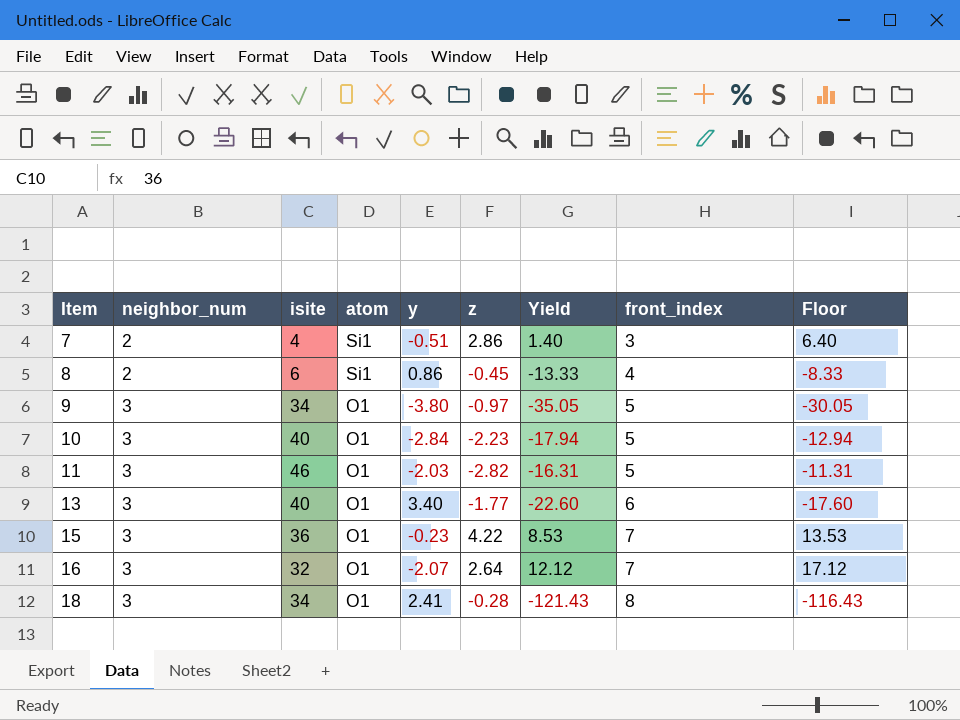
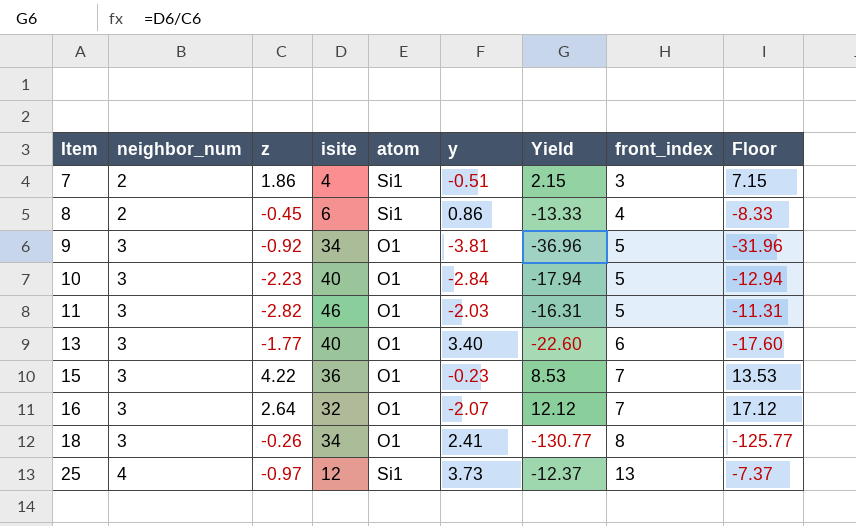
column z | position: 6 -> 3
7 | z: 2.86 -> 1.86
7 | Yield: 1.40 -> 2.15
7 | Floor: 6.40 -> 7.15
9 | z: -0.97 -> -0.92
9 | y: -3.80 -> -3.81
9 | Yield: -35.05 -> -36.96
9 | Floor: -30.05 -> -31.96
18 | z: -0.28 -> -0.26
18 | Yield: -121.43 -> -130.77
18 | Floor: -116.43 -> -125.77
row 25: none -> 4 | -0.97 | 12 | Si1 | 3.73 | -12.37 | 13 | -7.37

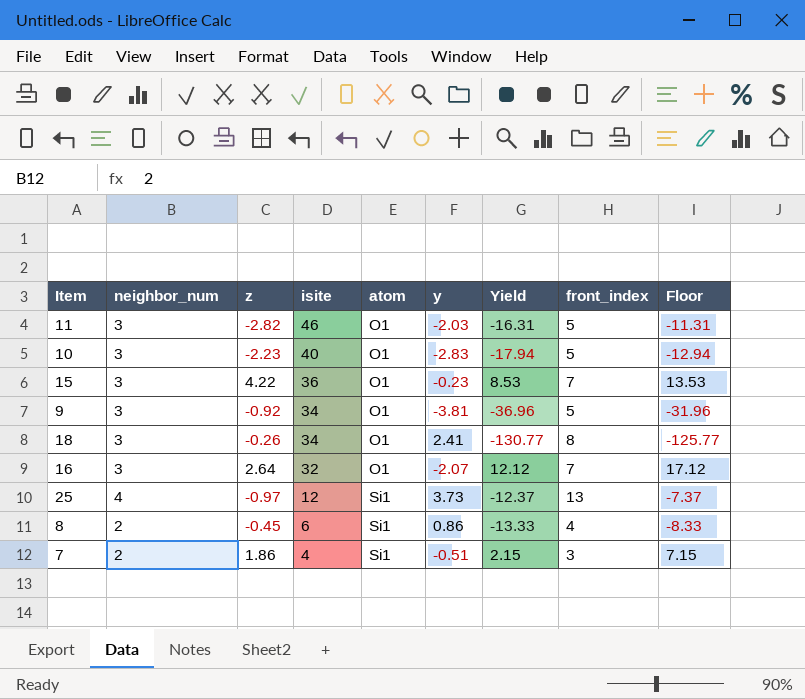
row order: Item ascending -> isite descending
row 13: 3 | -1.77 | 40 | O1 | 3.40 | -22.60 | 6 | -17.60 -> none
10 | y: -2.84 -> -2.83

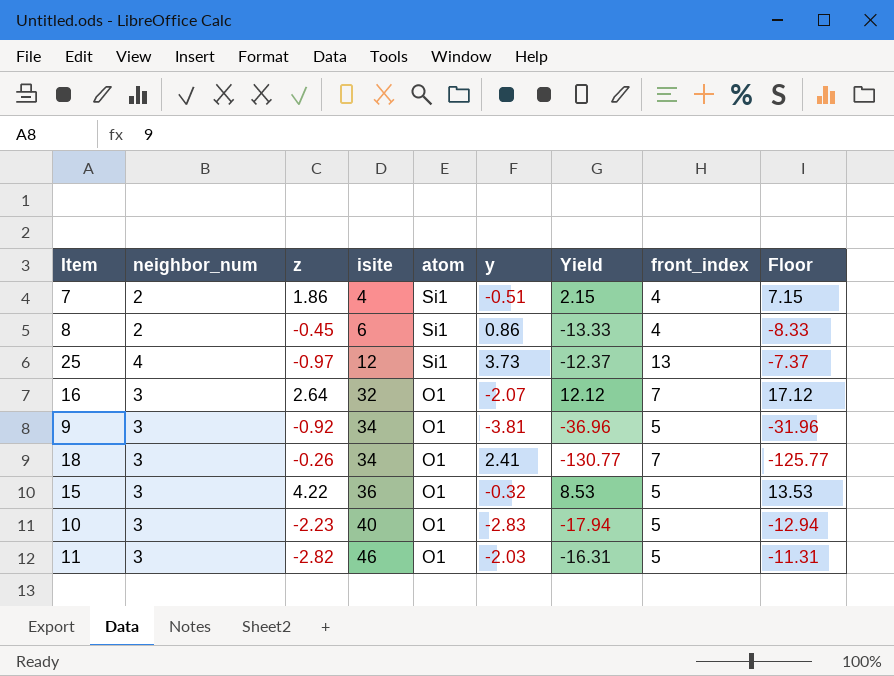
row order: isite descending -> isite ascending
7 | front_index: 3 -> 4
18 | front_index: 8 -> 7
15 | y: -0.23 -> -0.32
15 | front_index: 7 -> 5

